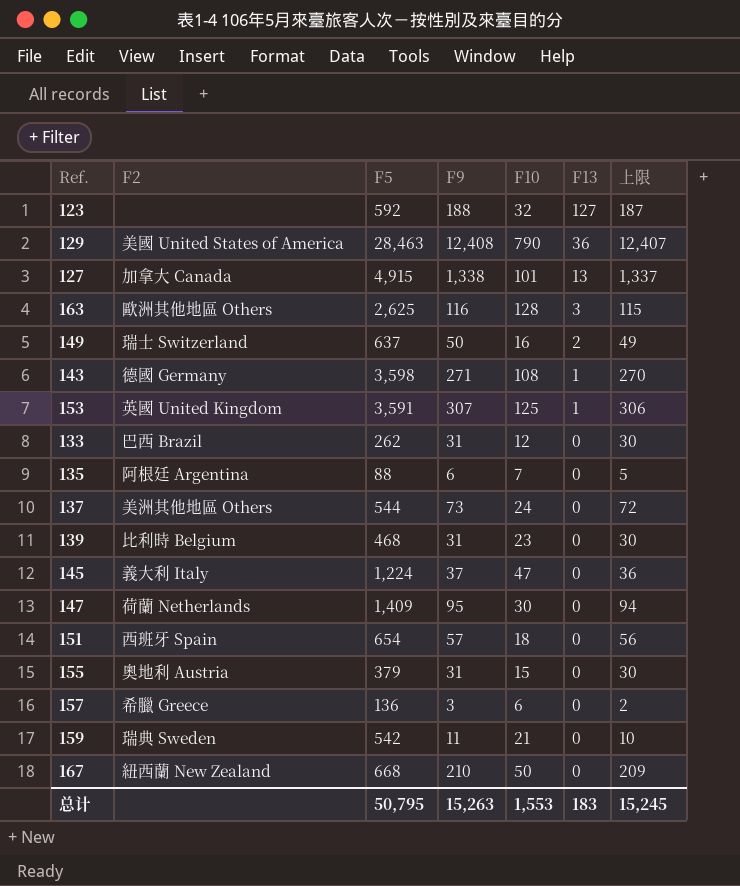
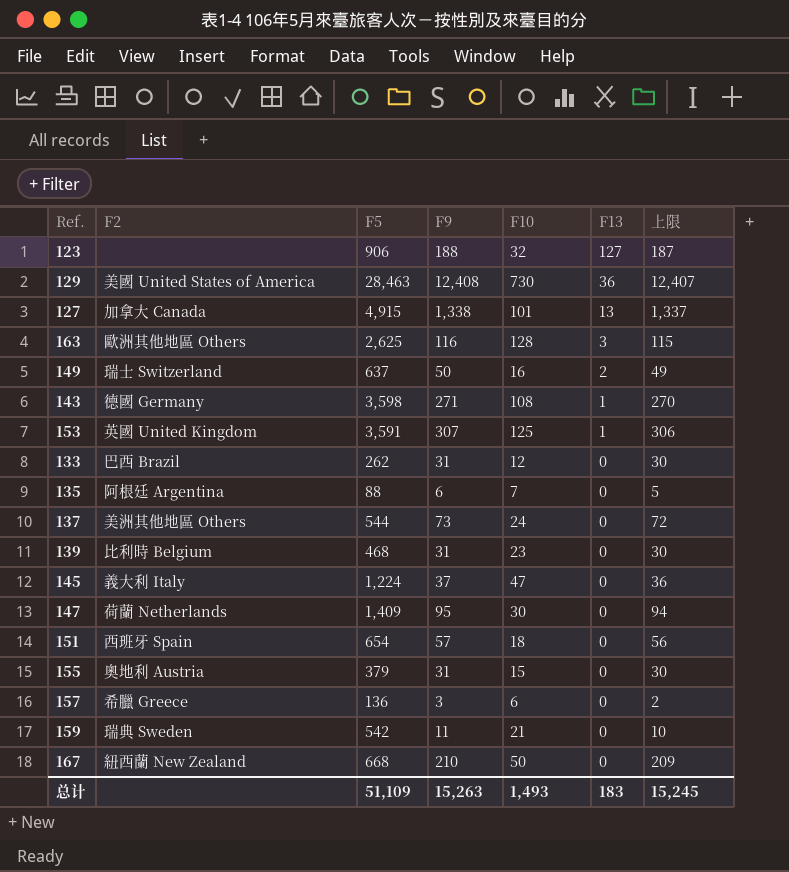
123 | F5: 592 -> 906
129 | F10: 790 -> 730
总计 | F5: 50,795 -> 51,109
总计 | F10: 1,553 -> 1,493

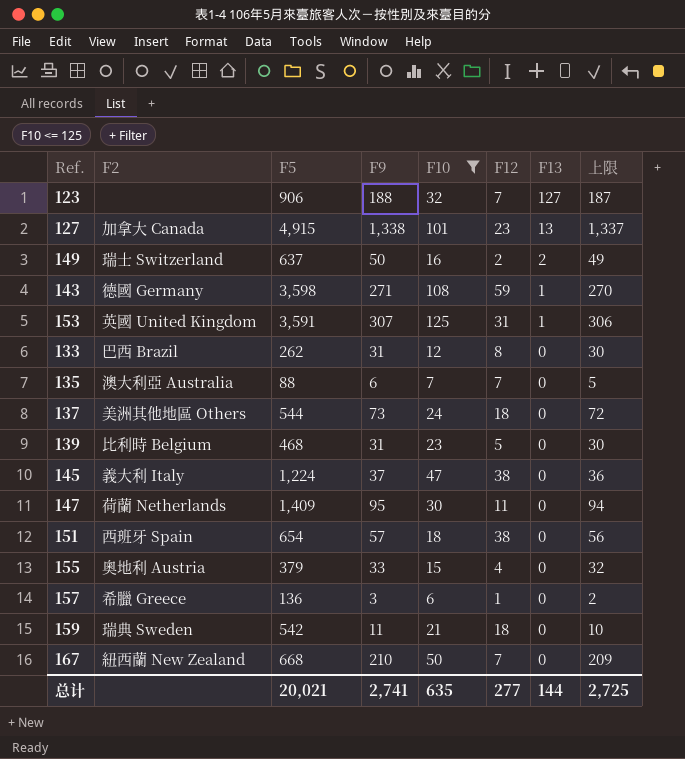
filter: none -> F10 <= 125
column F12 | position: none -> 6
135 | F2: 阿根廷 Argentina -> 澳大利亞 Australia
155 | F9: 31 -> 33
155 | 上限: 30 -> 32
总计 | F5: 51,109 -> 20,021
总计 | F9: 15,263 -> 2,741
总计 | F10: 1,493 -> 635
总计 | F13: 183 -> 144
总计 | 上限: 15,245 -> 2,725

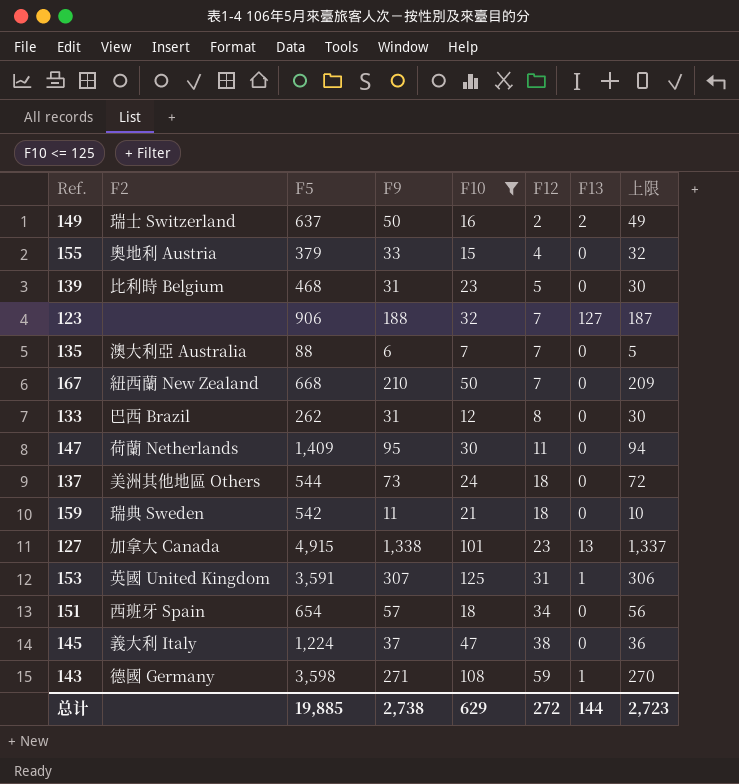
row order: F13 descending -> F12 ascending
row 157: 希臘 Greece | 136 | 3 | 6 | 1 | 0 | 2 -> none
151 | F12: 38 -> 34
总计 | F5: 20,021 -> 19,885
总计 | F9: 2,741 -> 2,738
总计 | F10: 635 -> 629
总计 | F12: 277 -> 272
总计 | 上限: 2,725 -> 2,723

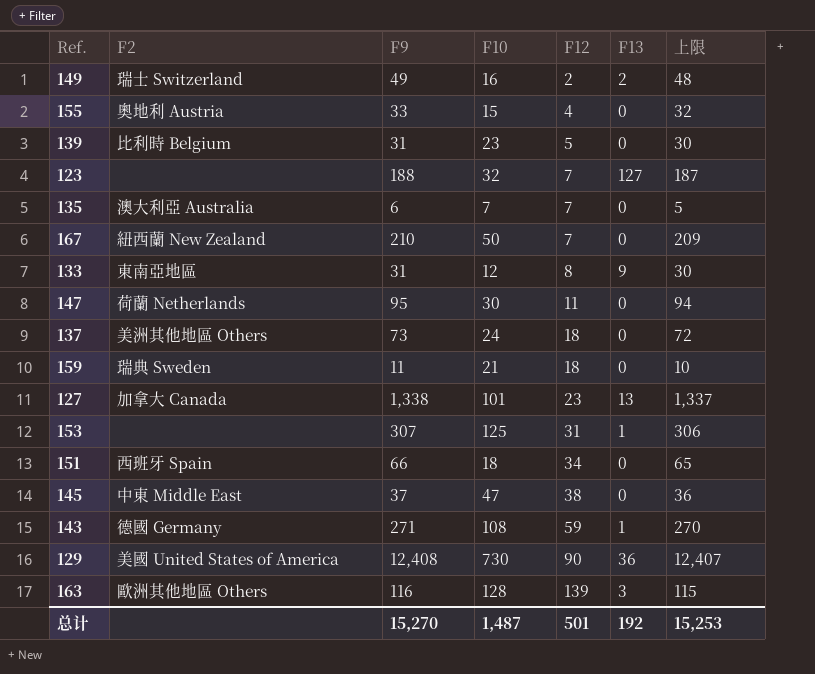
filter: F10 <= 125 -> none
column F5 | position: 3 -> none
149 | F9: 50 -> 49
149 | 上限: 49 -> 48
133 | F2: 巴西 Brazil -> 東南亞地區
133 | F13: 0 -> 9
153 | F2: 英國 United Kingdom -> none
151 | F9: 57 -> 66
151 | 上限: 56 -> 65
145 | F2: 義大利 Italy -> 中東 Middle East
总计 | F9: 2,738 -> 15,270
总计 | F10: 629 -> 1,487
总计 | F12: 272 -> 501
总计 | F13: 144 -> 192
总计 | 上限: 2,723 -> 15,253

